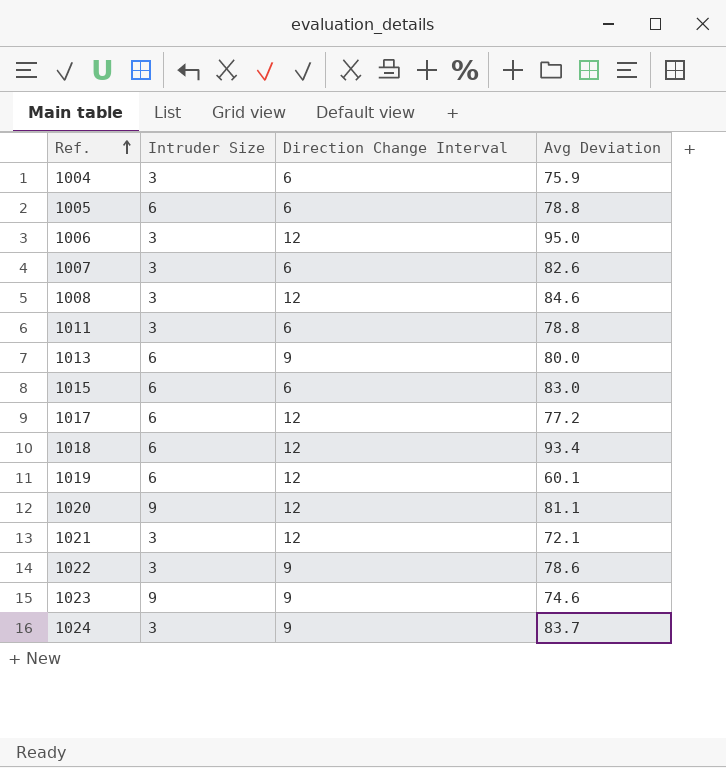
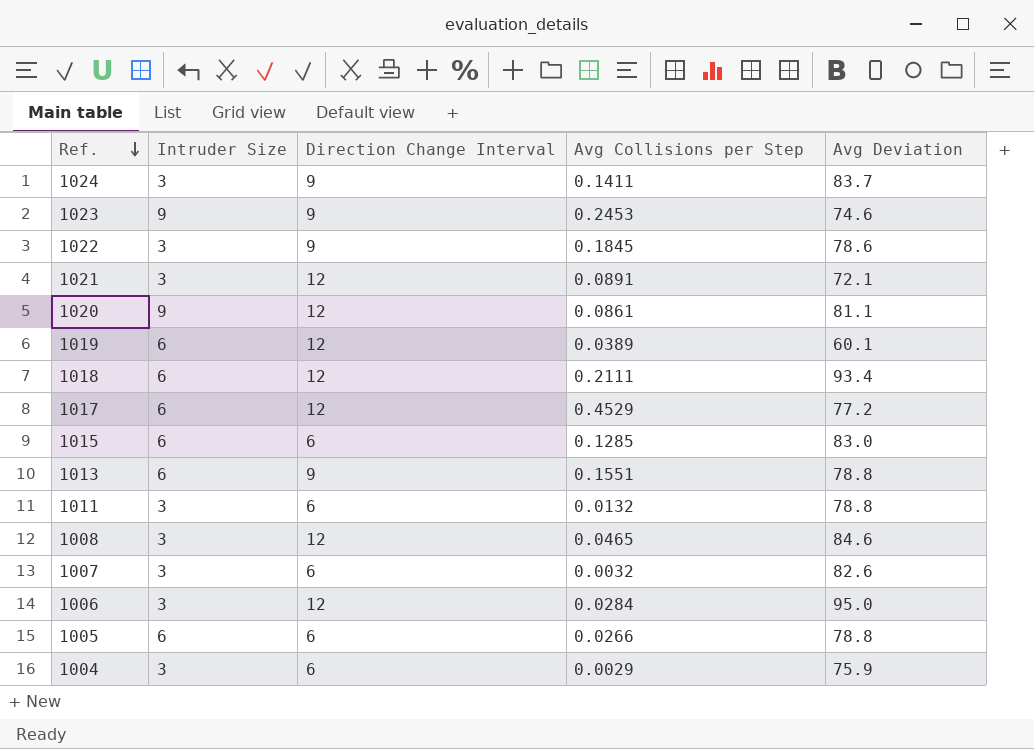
row order: Ref. ascending -> Ref. descending
column Avg Collisions per Step | position: none -> 4
1013 | Avg Deviation: 80.0 -> 78.8

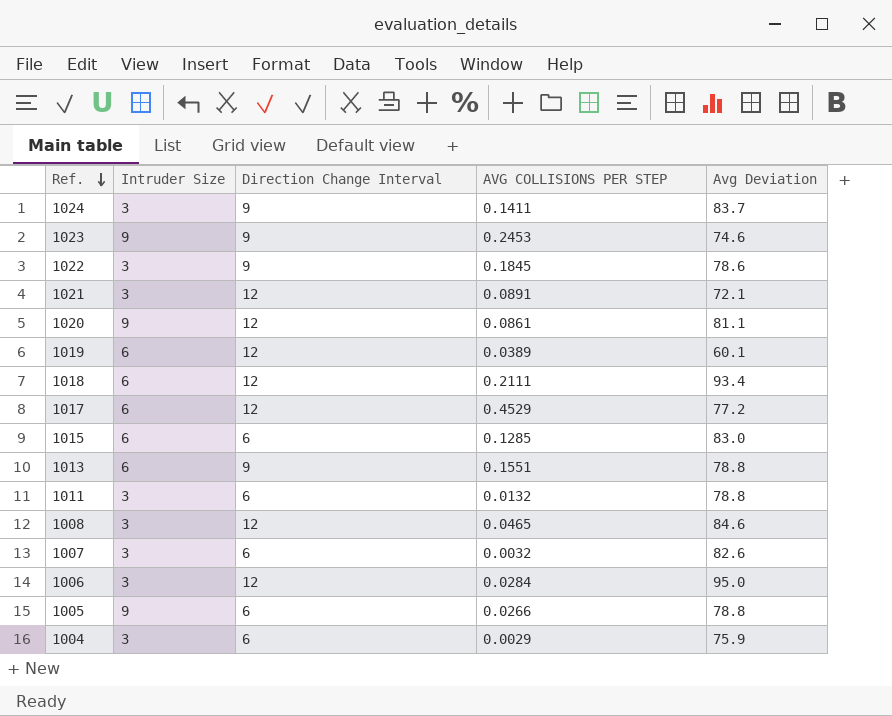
column name: Avg Collisions per Step -> AVG COLLISIONS PER STEP
1005 | Intruder Size: 6 -> 9

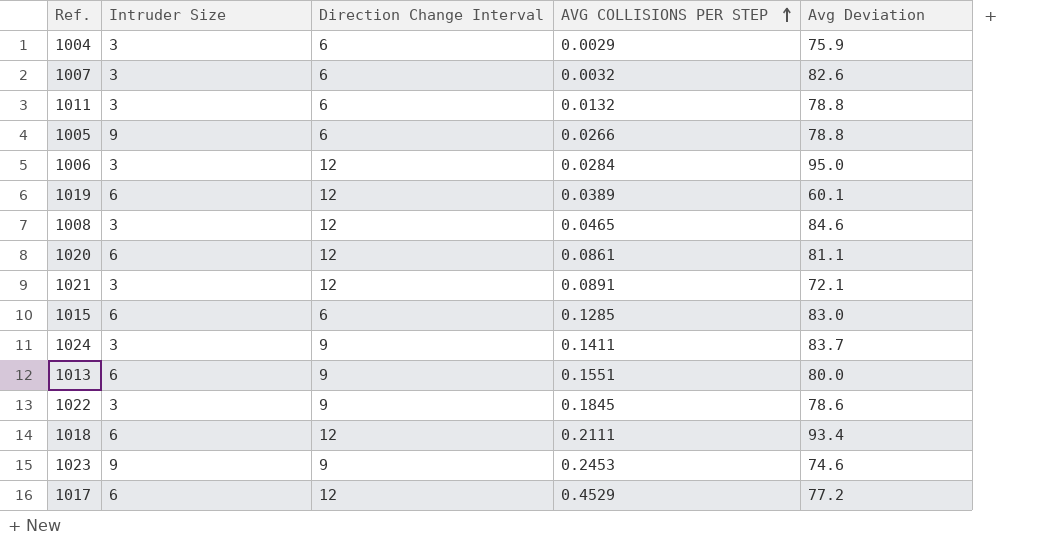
row order: Ref. descending -> AVG COLLISIONS PER STEP ascending
1020 | Intruder Size: 9 -> 6
1013 | Avg Deviation: 78.8 -> 80.0

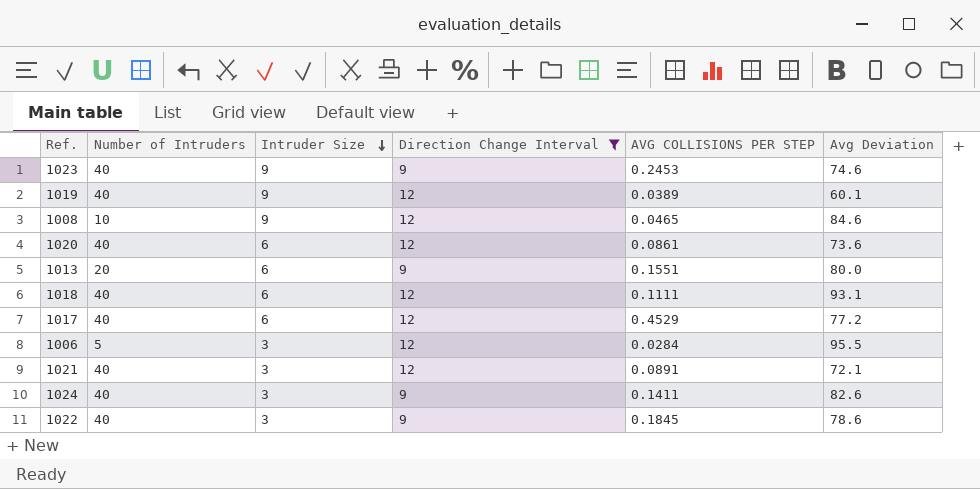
filter: none -> Direction Change Interval != 6
row order: AVG COLLISIONS PER STEP ascending -> Intruder Size descending
column Number of Intruders | position: none -> 2
1019 | Intruder Size: 6 -> 9
1008 | Intruder Size: 3 -> 9
1020 | Avg Deviation: 81.1 -> 73.6
1018 | AVG COLLISIONS PER STEP: 0.2111 -> 0.1111
1018 | Avg Deviation: 93.4 -> 93.1
1006 | Avg Deviation: 95.0 -> 95.5
1024 | Avg Deviation: 83.7 -> 82.6

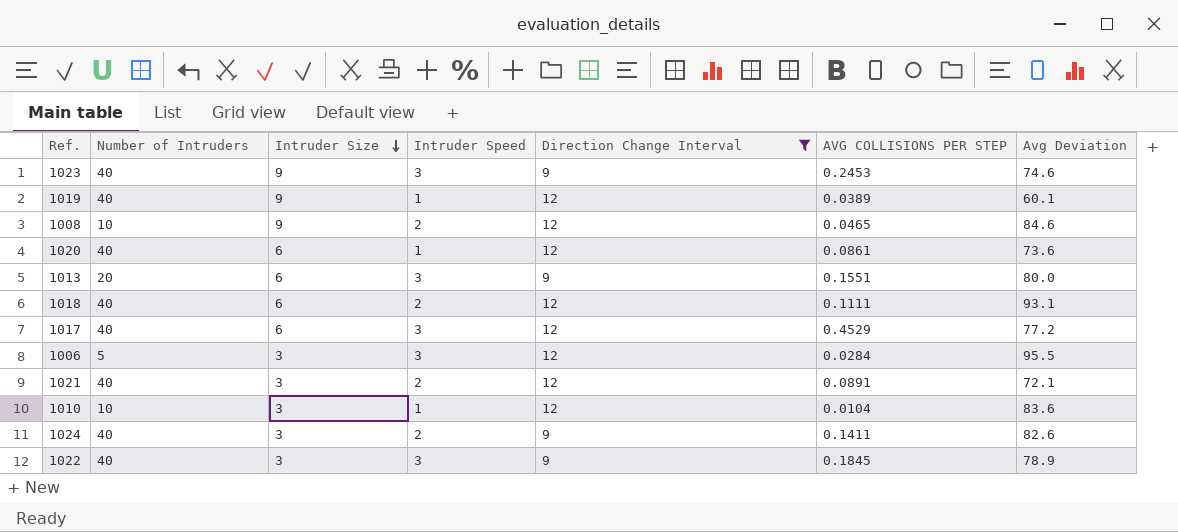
column Intruder Speed | position: none -> 4
row 1010: none -> 10 | 3 | 1 | 12 | 0.0104 | 83.6
1022 | Avg Deviation: 78.6 -> 78.9

